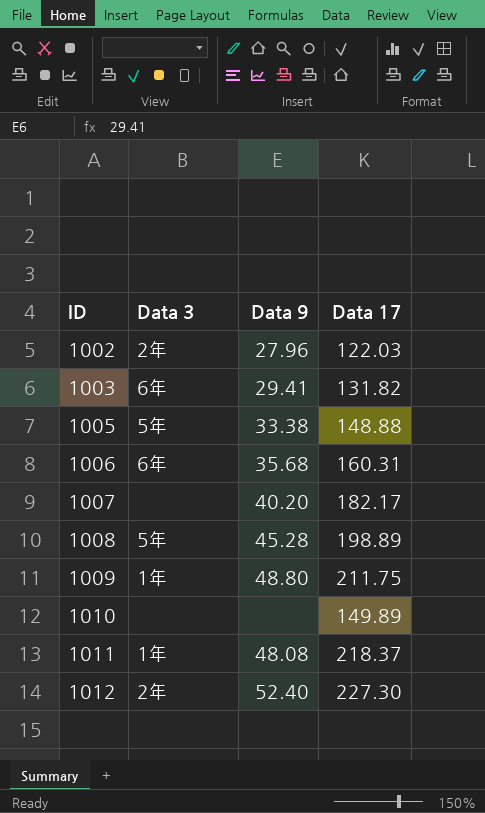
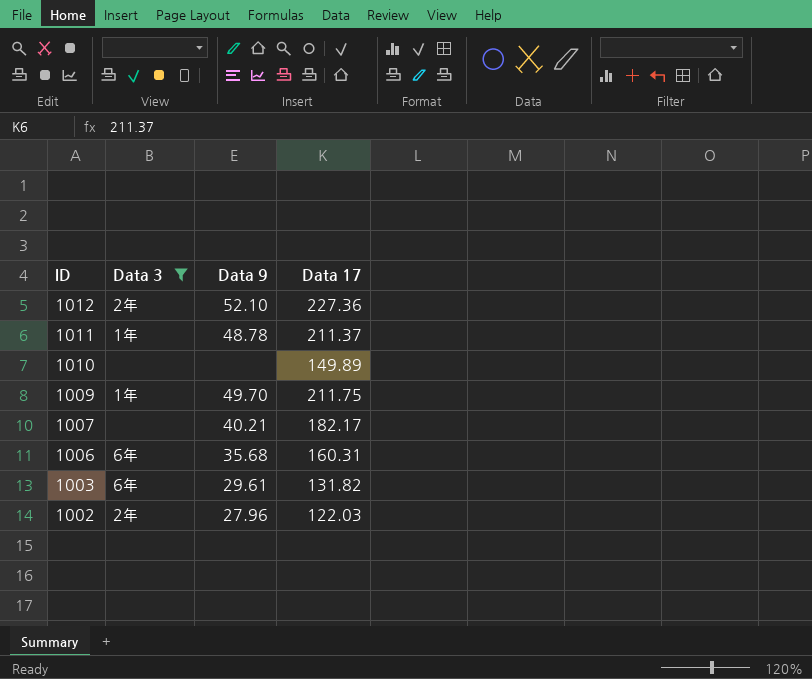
filter: none -> Data 3 != 5年
row order: ID ascending -> ID descending
1012 | Data 9: 52.40 -> 52.10
1012 | Data 17: 227.30 -> 227.36
1011 | Data 9: 48.08 -> 48.78
1011 | Data 17: 218.37 -> 211.37
1009 | Data 9: 48.80 -> 49.70
1007 | Data 9: 40.20 -> 40.21
1003 | Data 9: 29.41 -> 29.61

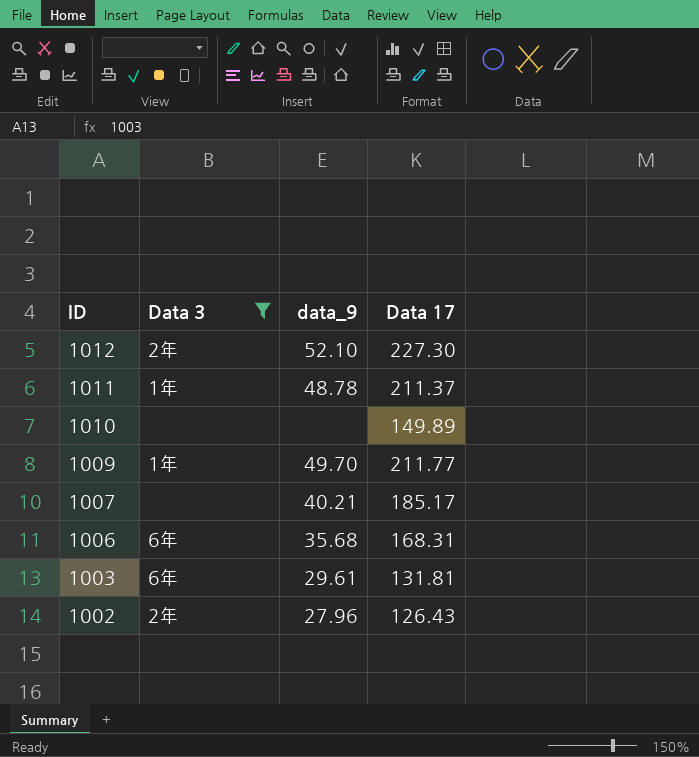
column name: Data 9 -> data_9
1012 | Data 17: 227.36 -> 227.30
1009 | Data 17: 211.75 -> 211.77
1007 | Data 17: 182.17 -> 185.17
1006 | Data 17: 160.31 -> 168.31
1003 | Data 17: 131.82 -> 131.81
1002 | Data 17: 122.03 -> 126.43

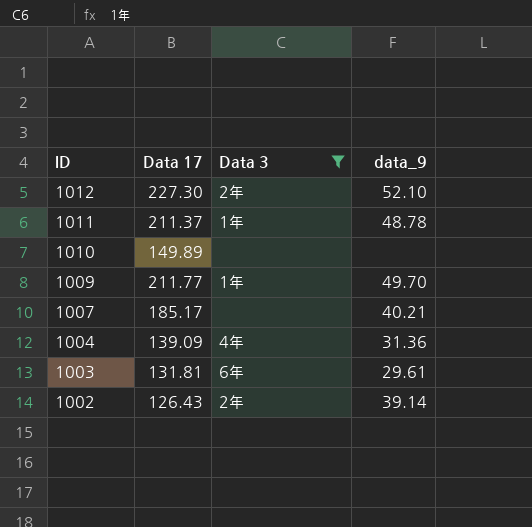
column Data 17 | position: 4 -> 2
row 1006: 6年 | 35.68 | 168.31 -> none
row 1004: none -> 139.09 | 4年 | 31.36
1002 | data_9: 27.96 -> 39.14

